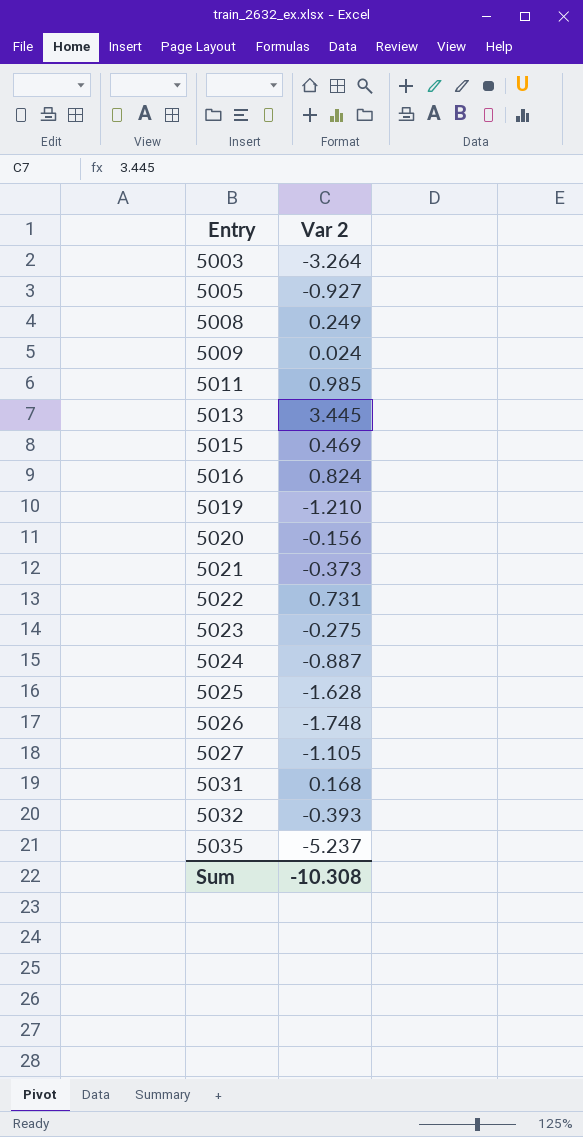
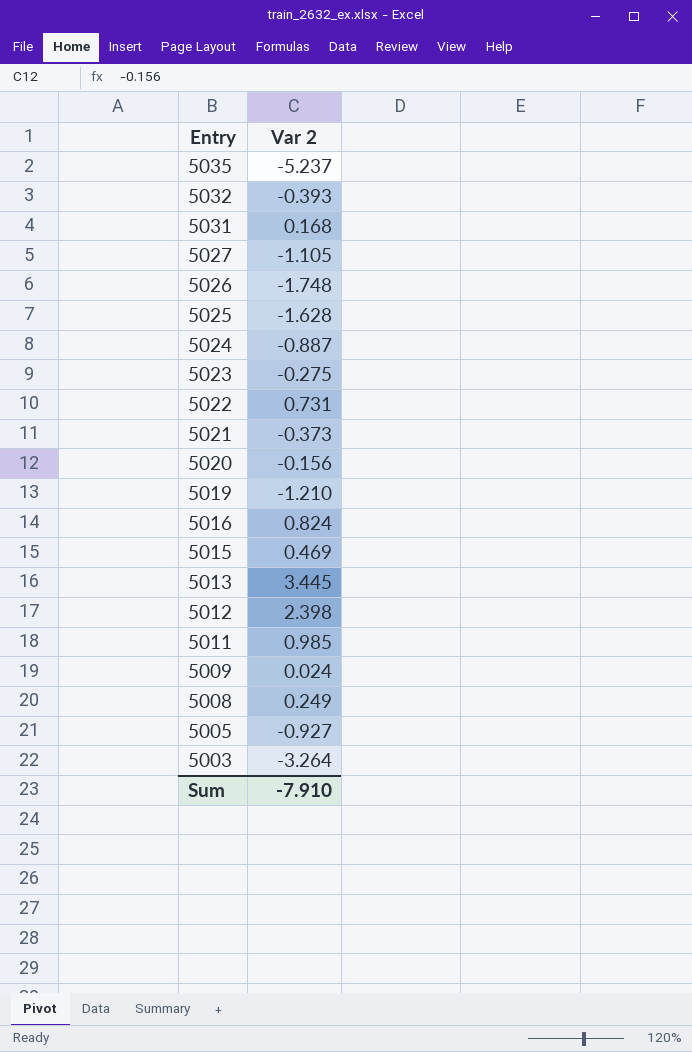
row order: Entry ascending -> Entry descending
row 5012: none -> 2.398
Sum | Var 2: -10.308 -> -7.910

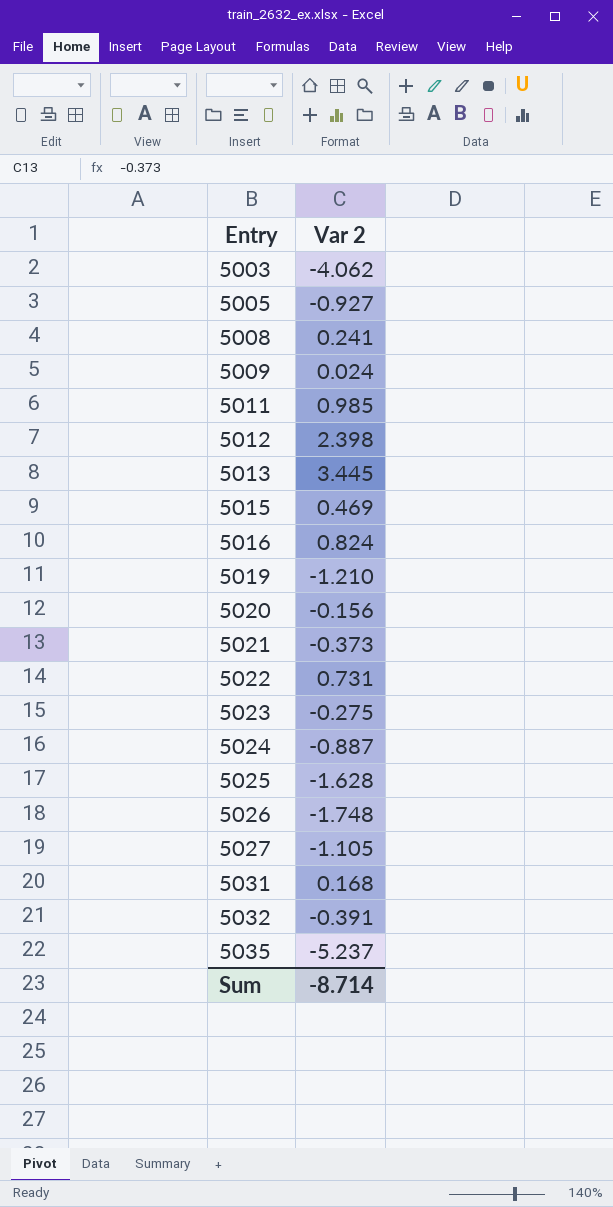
row order: Entry descending -> Entry ascending
5003 | Var 2: -3.264 -> -4.062
5008 | Var 2: 0.249 -> 0.241
5032 | Var 2: -0.393 -> -0.391
Sum | Var 2: -7.910 -> -8.714

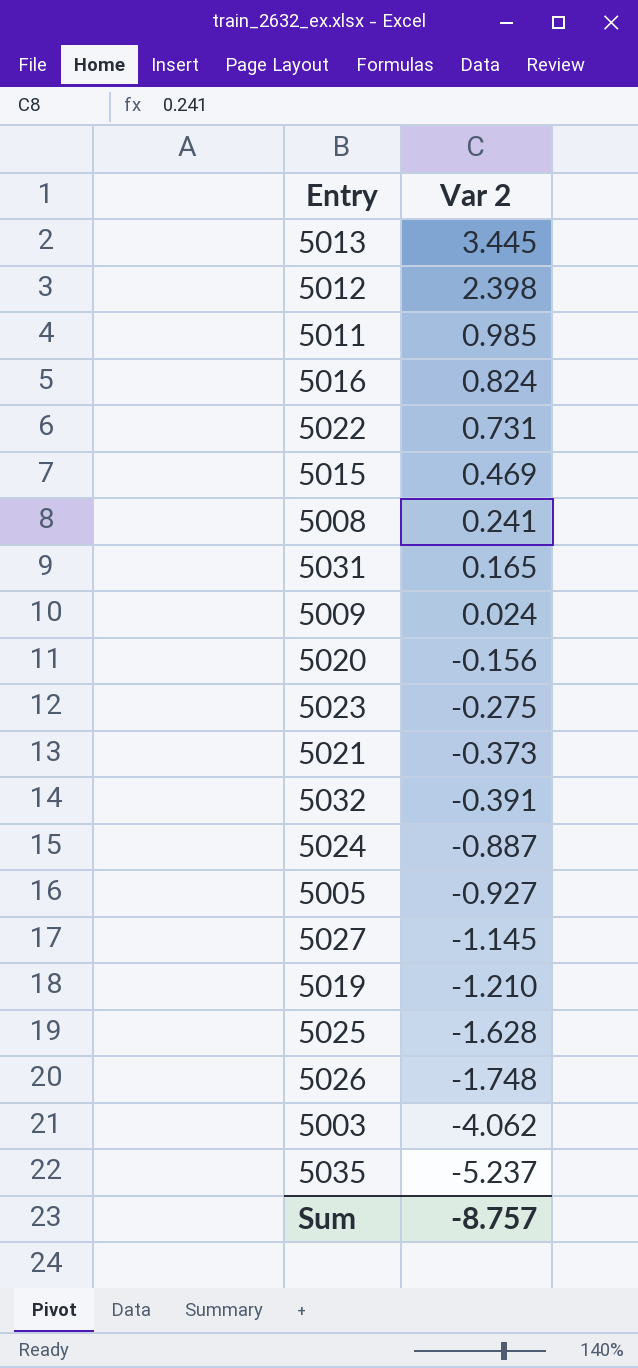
row order: Entry ascending -> Var 2 descending
5031 | Var 2: 0.168 -> 0.165
5027 | Var 2: -1.105 -> -1.145
Sum | Var 2: -8.714 -> -8.757

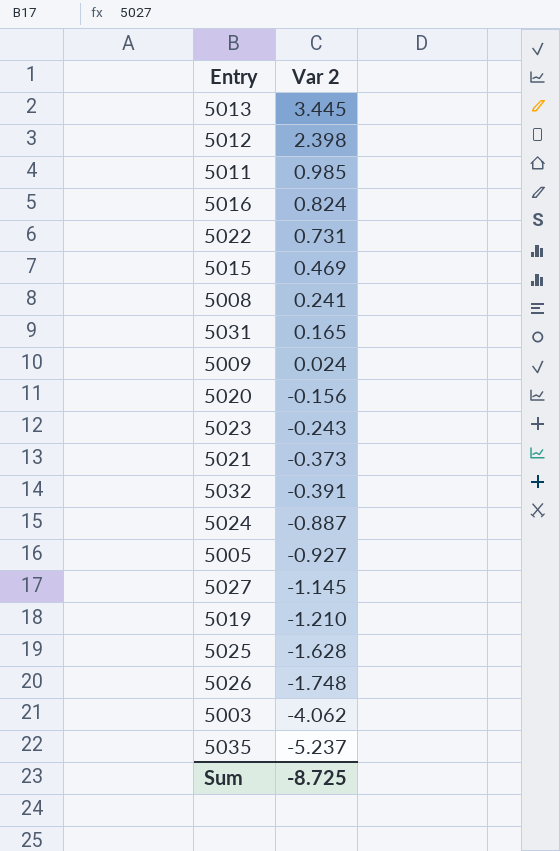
5023 | Var 2: -0.275 -> -0.243
Sum | Var 2: -8.757 -> -8.725

